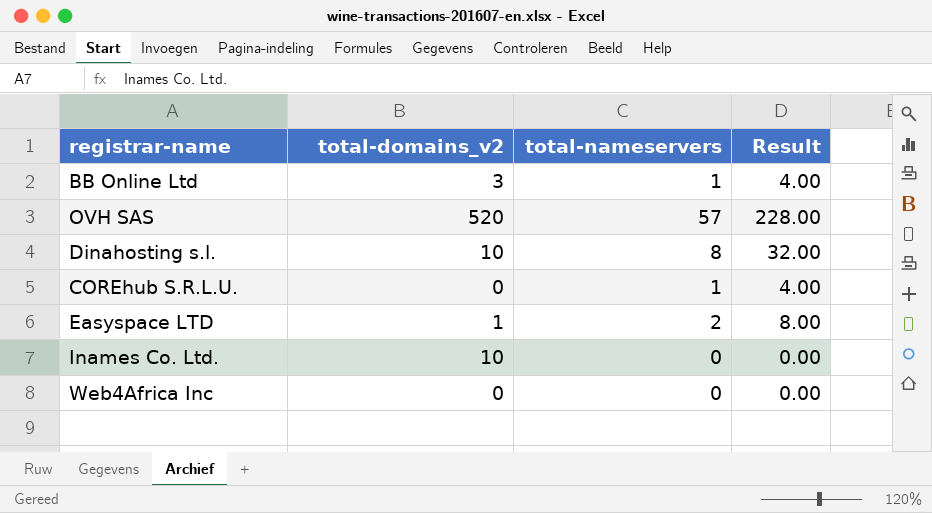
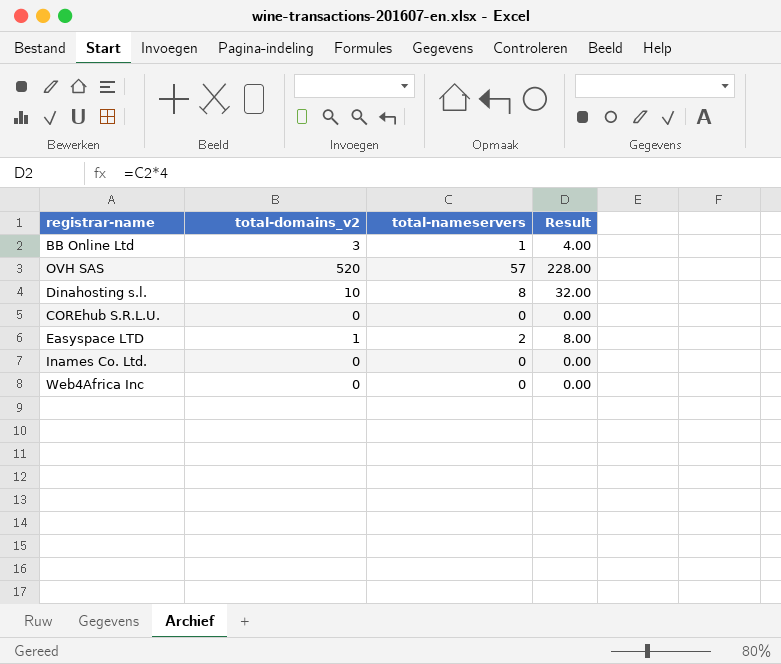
COREhub S.R.L.U. | total-nameservers: 1 -> 0
COREhub S.R.L.U. | Result: 4.00 -> 0.00
Inames Co. Ltd. | total-domains_v2: 10 -> 0

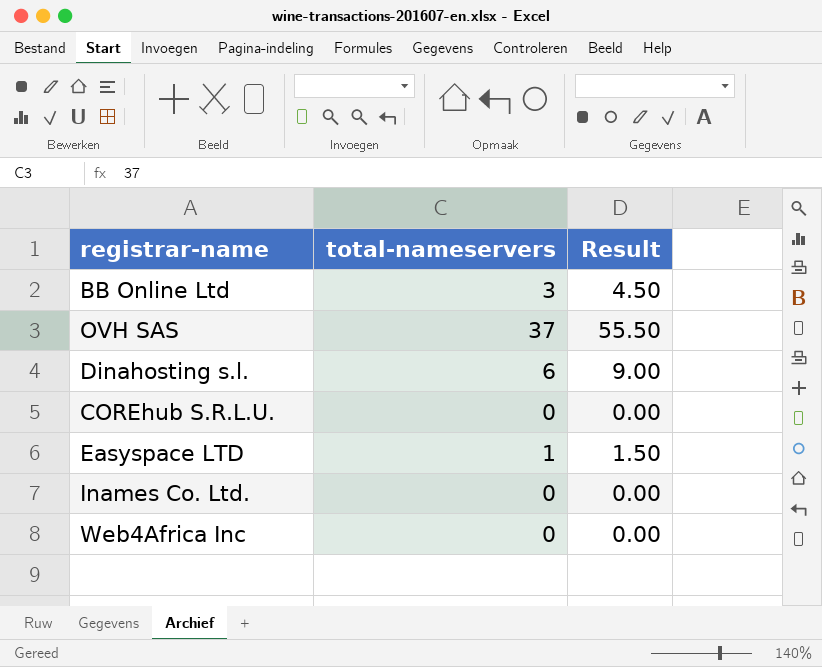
column total-domains_v2 | position: 2 -> none
column Result | formula: [total-nameservers] * 4 -> [total-nameservers] * 1.5
BB Online Ltd | total-nameservers: 1 -> 3
OVH SAS | total-nameservers: 57 -> 37
Dinahosting s.l. | total-nameservers: 8 -> 6
Easyspace LTD | total-nameservers: 2 -> 1

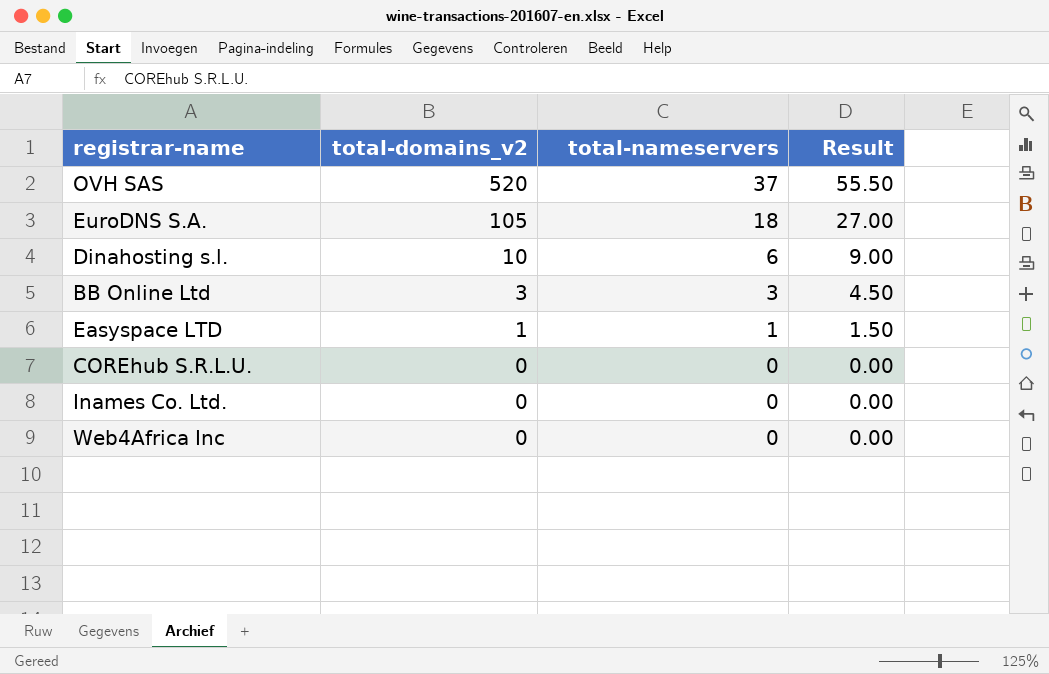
row order: none -> total-domains_v2 descending
column total-domains_v2 | position: none -> 2
row EuroDNS S.A.: none -> 105 | 18 | 27.00

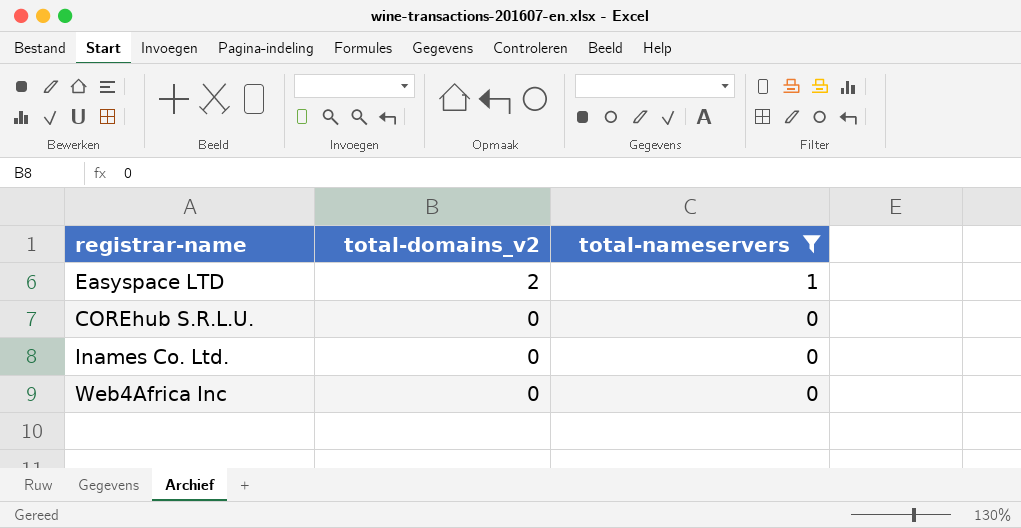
filter: none -> total-nameservers <= 1
column Result | formula: [total-nameservers] * 1.5 -> none
Easyspace LTD | total-domains_v2: 1 -> 2

